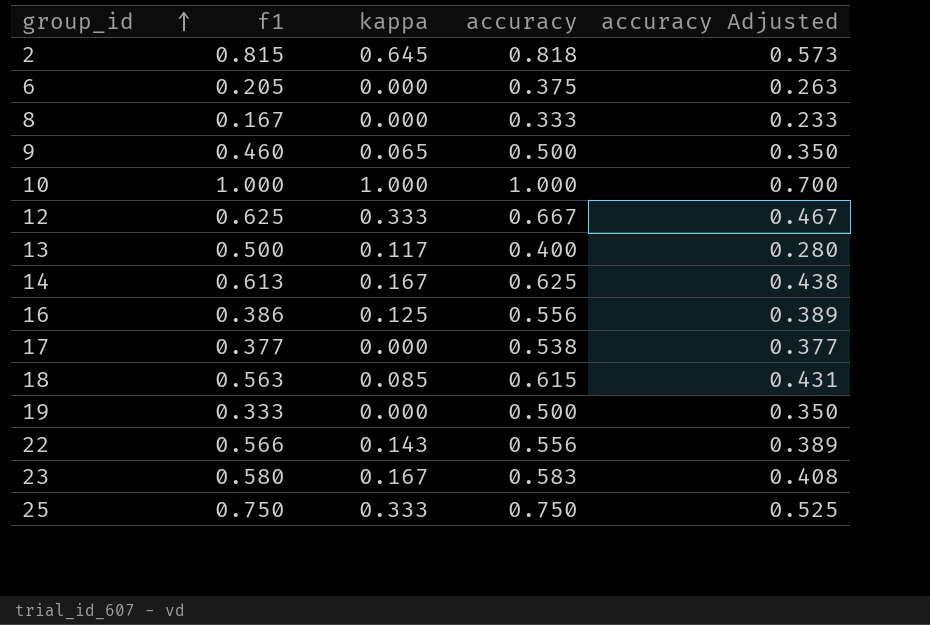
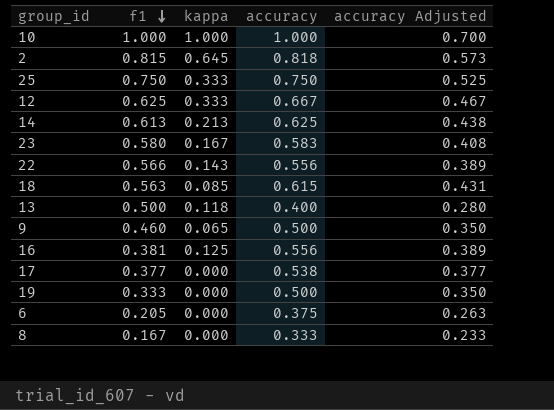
row order: group_id ascending -> f1 descending
14 | kappa: 0.167 -> 0.213
13 | kappa: 0.117 -> 0.118
16 | f1: 0.386 -> 0.381

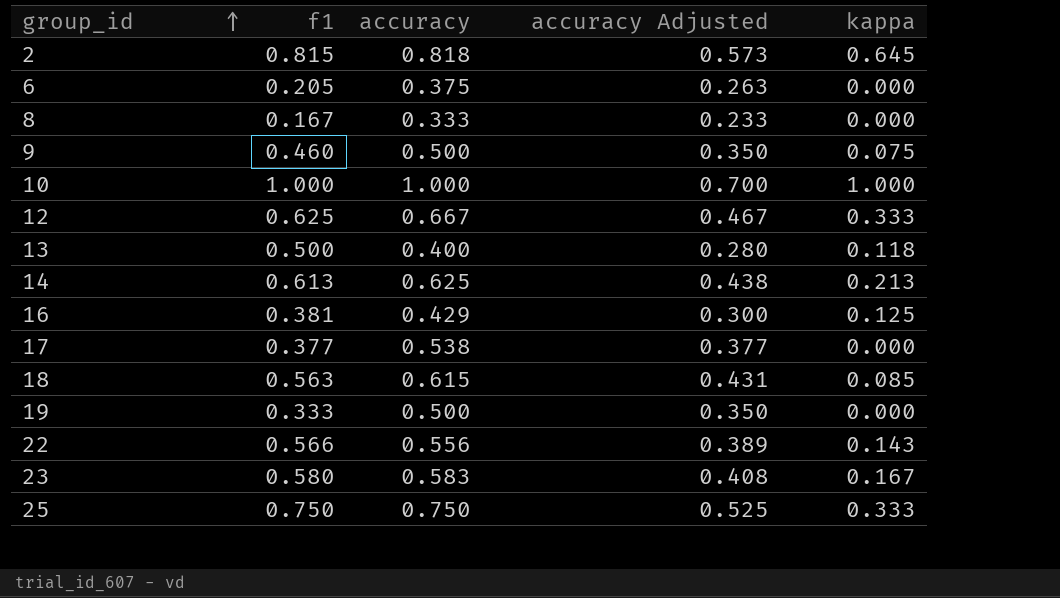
row order: f1 descending -> group_id ascending
column kappa | position: 3 -> 5
9 | kappa: 0.065 -> 0.075
16 | accuracy: 0.556 -> 0.429
16 | accuracy Adjusted: 0.389 -> 0.300

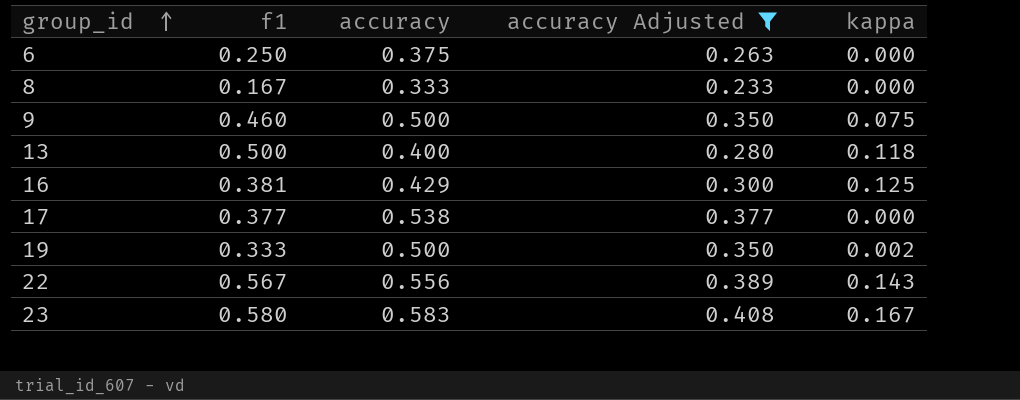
filter: none -> accuracy Adjusted <= 0.408
6 | f1: 0.205 -> 0.250
19 | kappa: 0.000 -> 0.002
22 | f1: 0.566 -> 0.567

